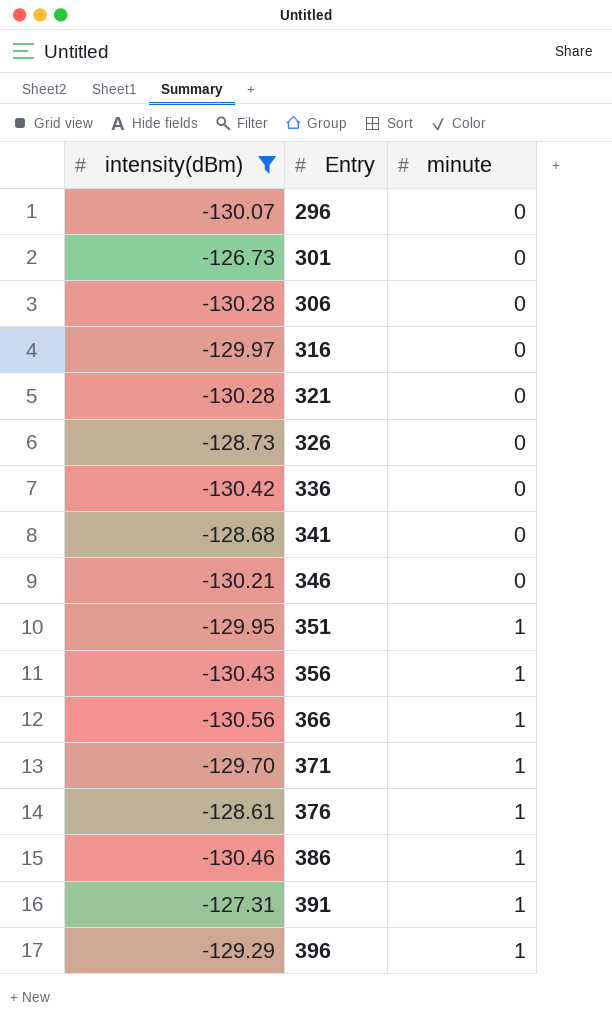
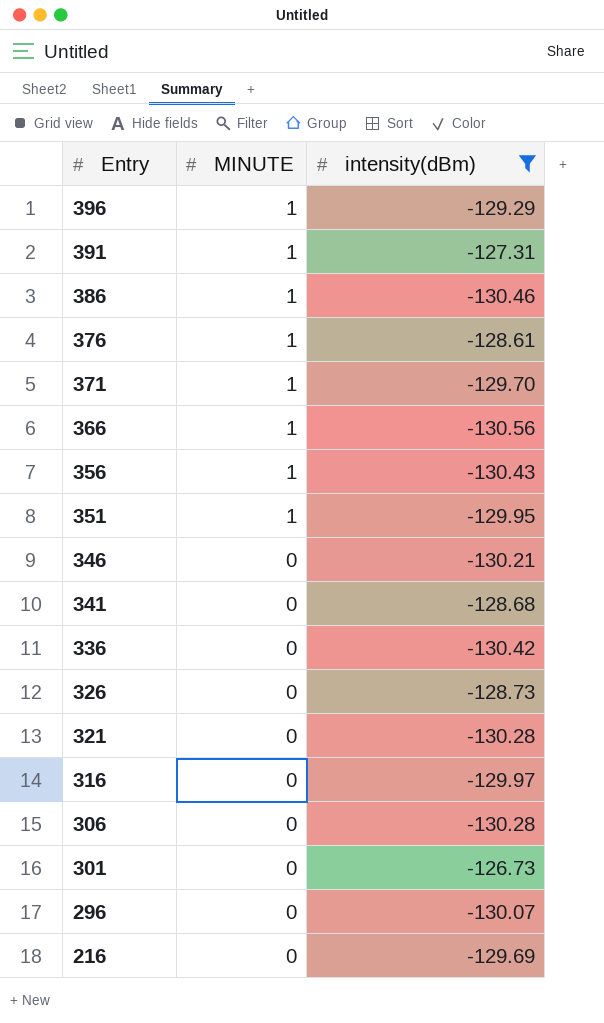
row order: Entry ascending -> Entry descending
column name: minute -> MINUTE
column intensity(dBm) | position: 1 -> 3
row 216: none -> 0 | -129.69

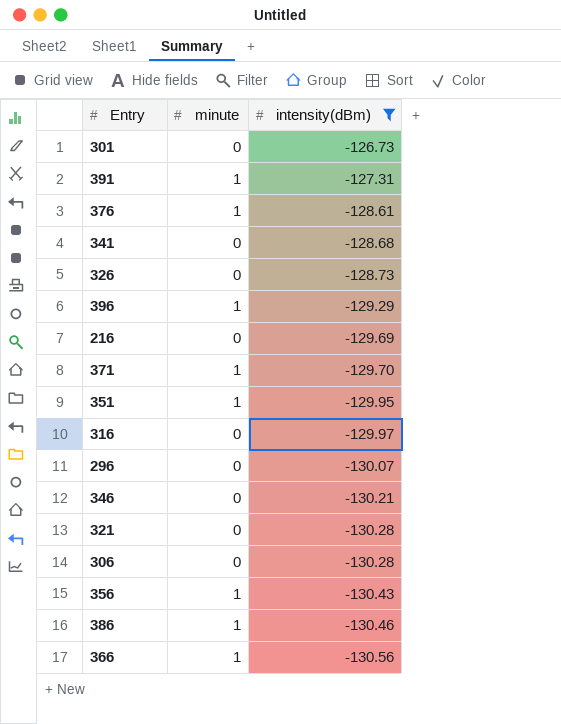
row order: Entry descending -> intensity(dBm) descending
column name: MINUTE -> minute
row 336: 0 | -130.42 -> none

